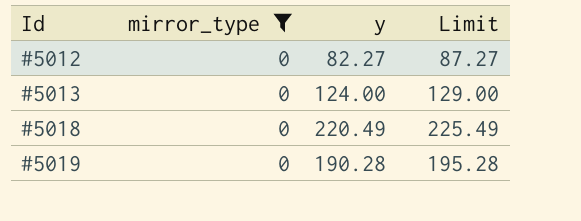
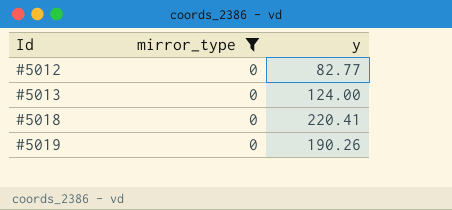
column Limit | formula: [y] + 5 -> none
#5012 | y: 82.27 -> 82.77
#5018 | y: 220.49 -> 220.41
#5019 | y: 190.28 -> 190.26

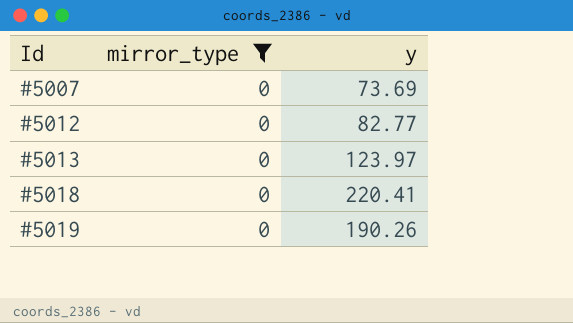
row #5007: none -> 0 | 73.69
#5013 | y: 124.00 -> 123.97

